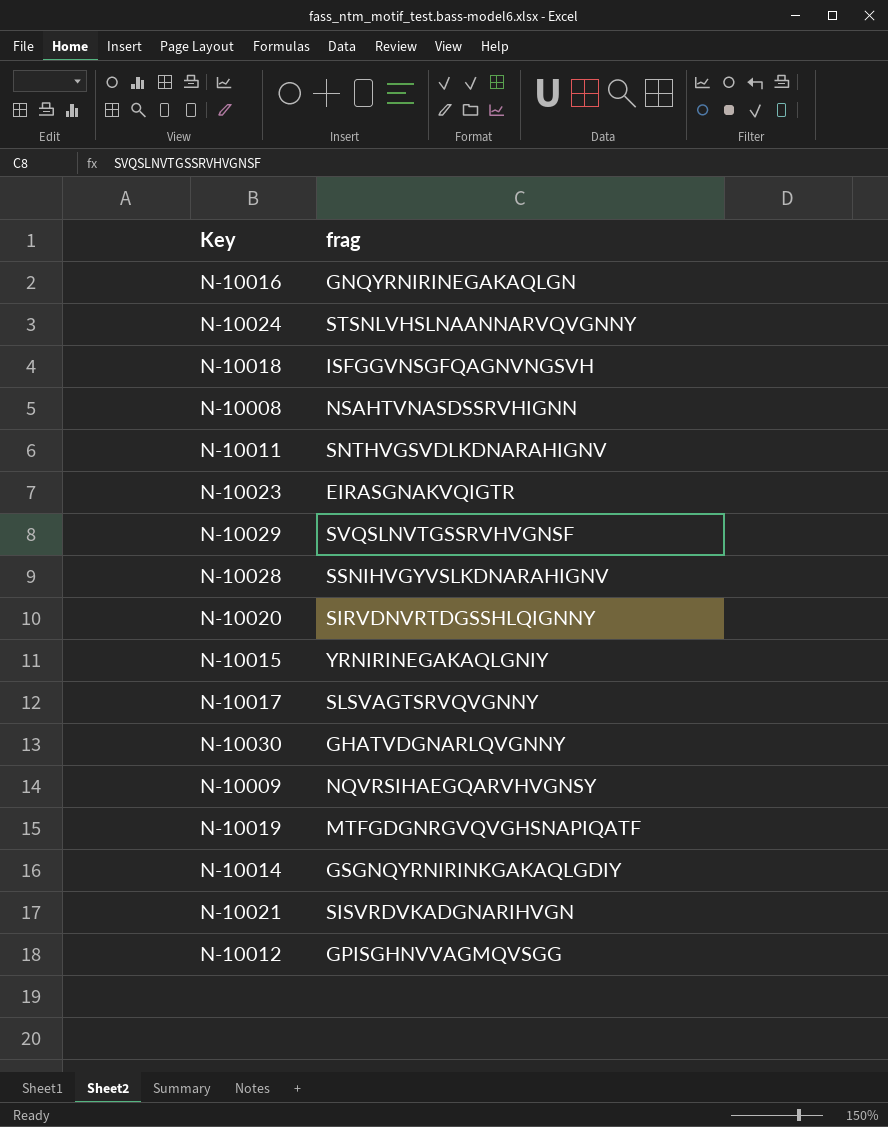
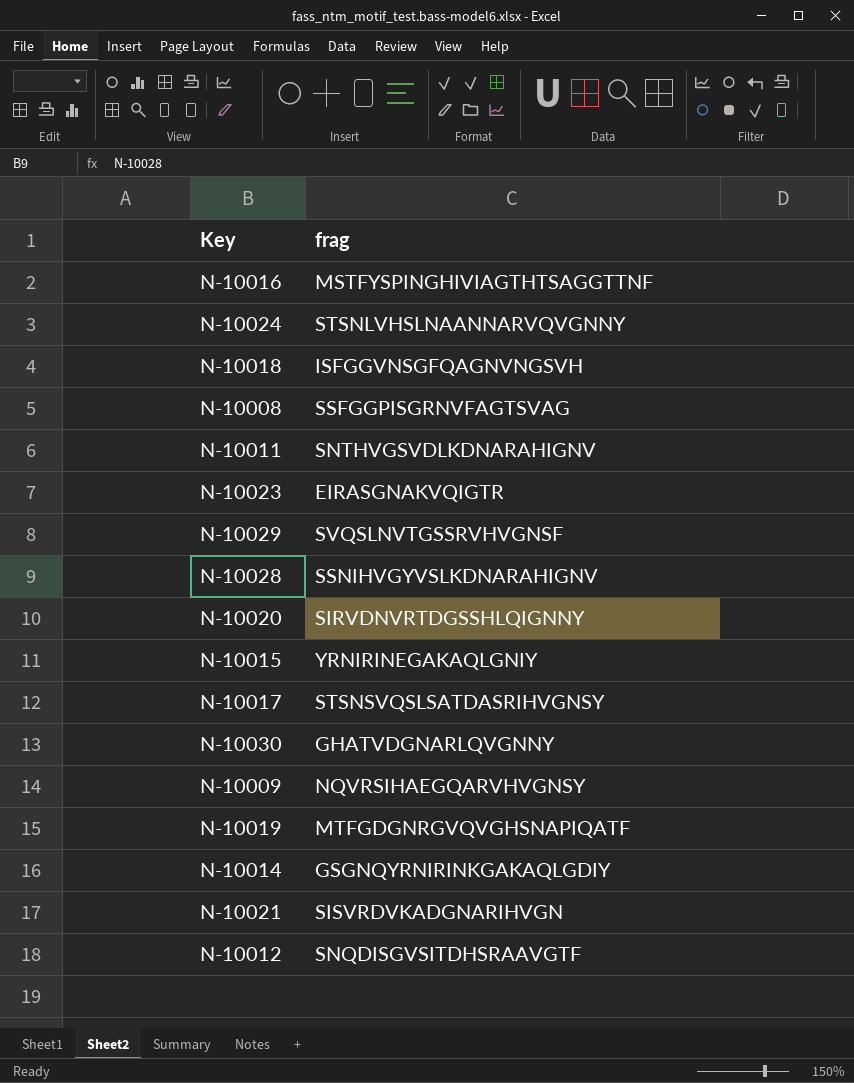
N-10016 | frag: GNQYRNIRINEGAKAQLGN -> MSTFYSPINGHIVIAGTHTSAGGTTNF
N-10008 | frag: NSAHTVNASDSSRVHIGNN -> SSFGGPISGRNVFAGTSVAG
N-10017 | frag: SLSVAGTSRVQVGNNY -> STSNSVQSLSATDASRIHVGNSY
N-10012 | frag: GPISGHNVVAGMQVSGG -> SNQDISGVSITDHSRAAVGTF

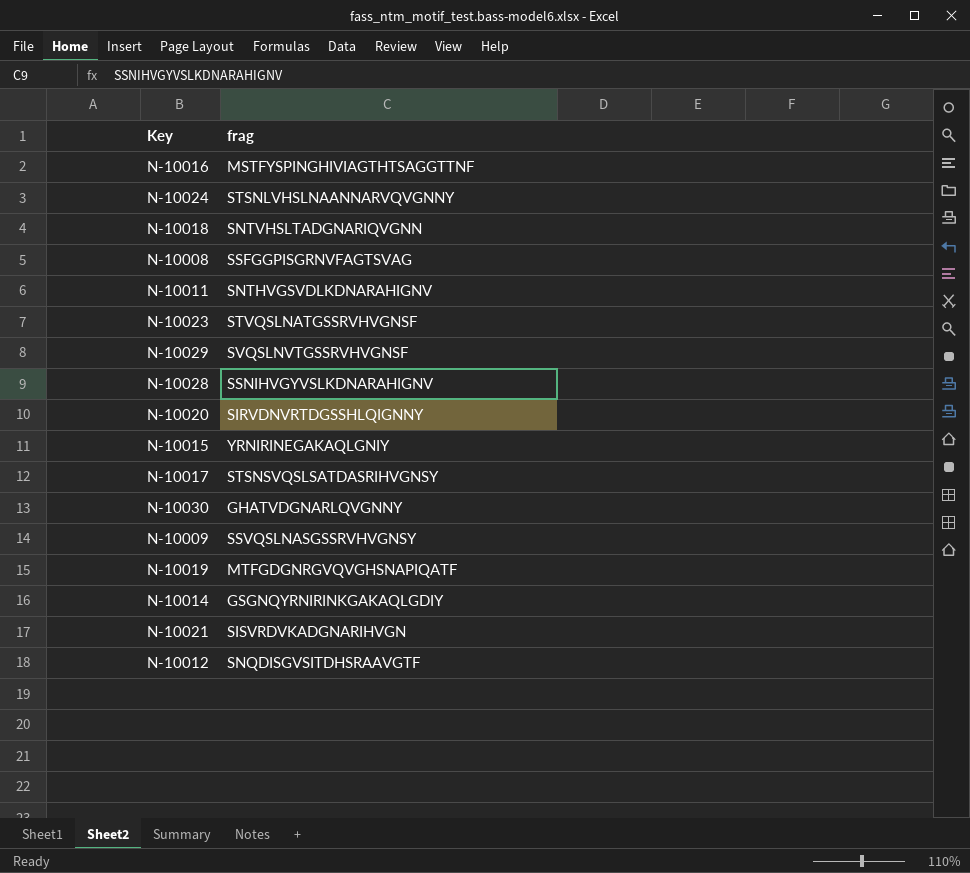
N-10018 | frag: ISFGGVNSGFQAGNVNGSVH -> SNTVHSLTADGNARIQVGNN
N-10023 | frag: EIRASGNAKVQIGTR -> STVQSLNATGSSRVHVGNSF
N-10009 | frag: NQVRSIHAEGQARVHVGNSY -> SSVQSLNASGSSRVHVGNSY

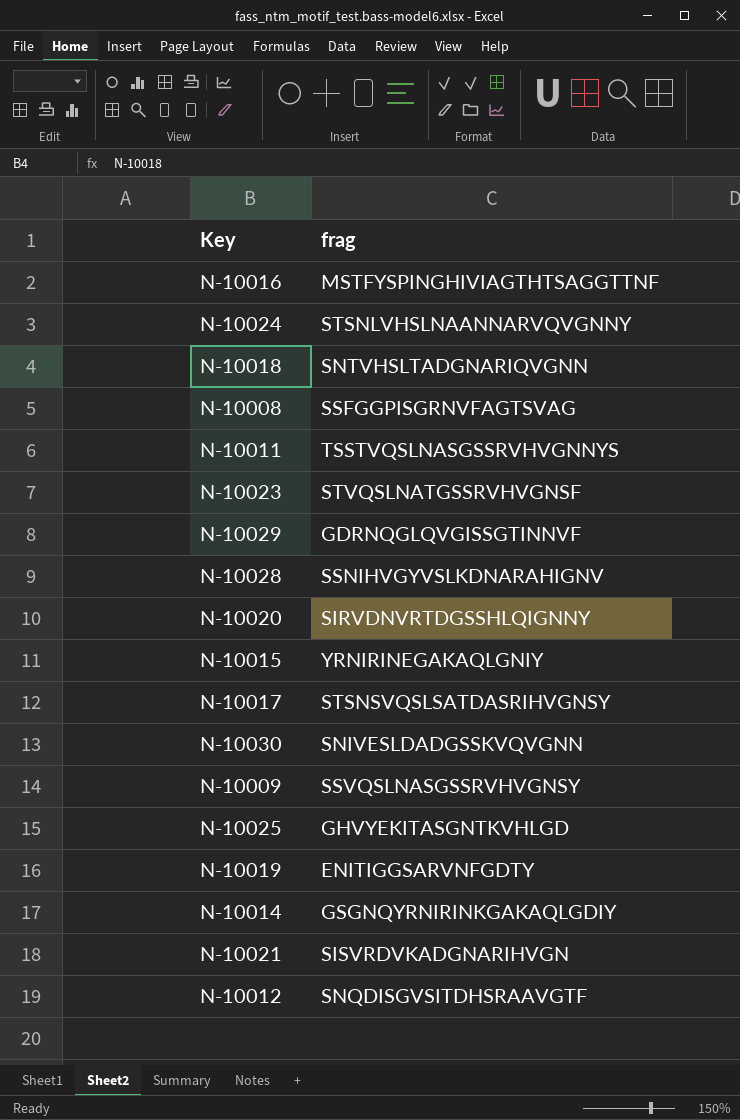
N-10011 | frag: SNTHVGSVDLKDNARAHIGNV -> TSSTVQSLNASGSSRVHVGNNYS
N-10029 | frag: SVQSLNVTGSSRVHVGNSF -> GDRNQGLQVGISSGTINNVF
N-10030 | frag: GHATVDGNARLQVGNNY -> SNIVESLDADGSSKVQVGNN
row N-10025: none -> GHVYEKITASGNTKVHLGD
N-10019 | frag: MTFGDGNRGVQVGHSNAPIQATF -> ENITIGGSARVNFGDTY

